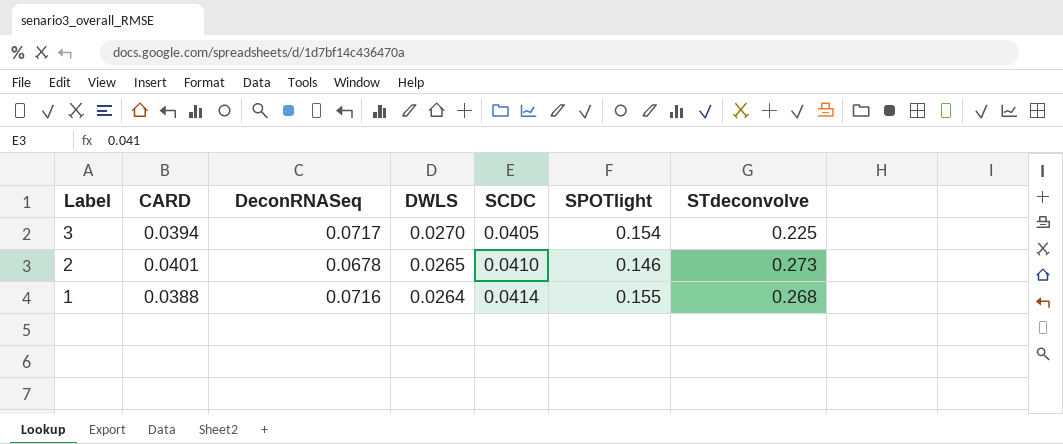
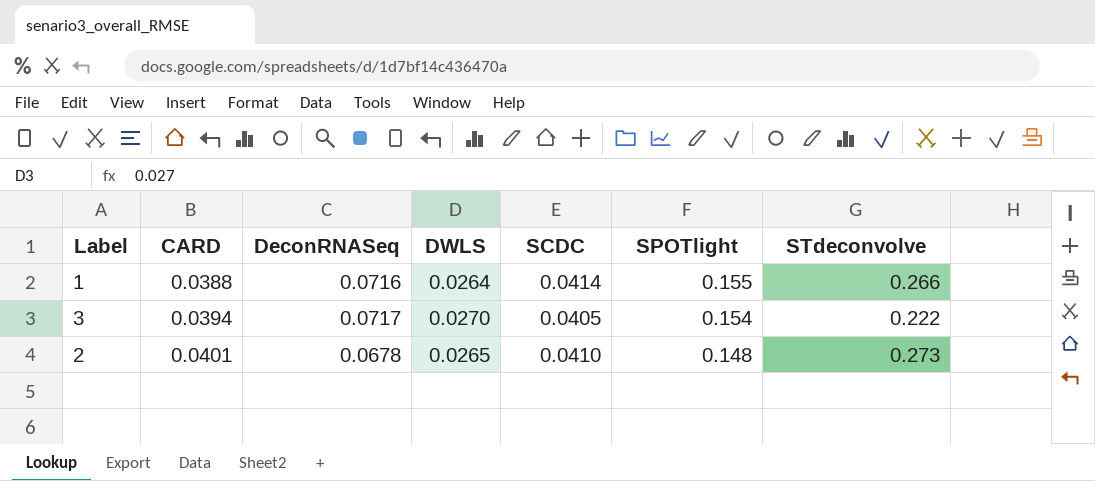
row order: Label descending -> CARD ascending
1 | STdeconvolve: 0.268 -> 0.266
3 | STdeconvolve: 0.225 -> 0.222
2 | SPOTlight: 0.146 -> 0.148

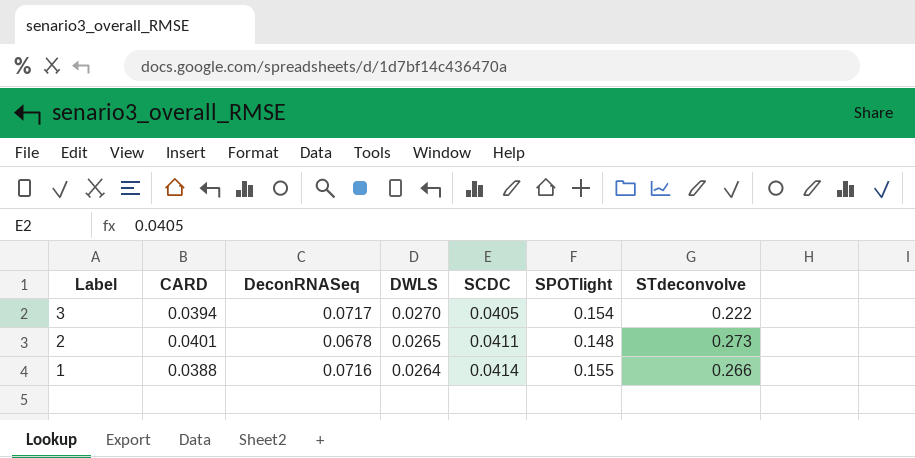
row order: CARD ascending -> Label descending
2 | SCDC: 0.0410 -> 0.0411

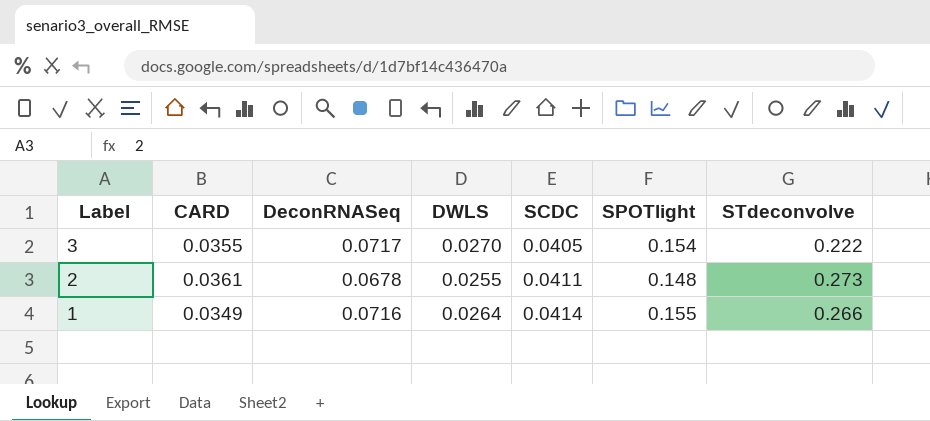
3 | CARD: 0.0394 -> 0.0355
2 | CARD: 0.0401 -> 0.0361
2 | DWLS: 0.0265 -> 0.0255
1 | CARD: 0.0388 -> 0.0349

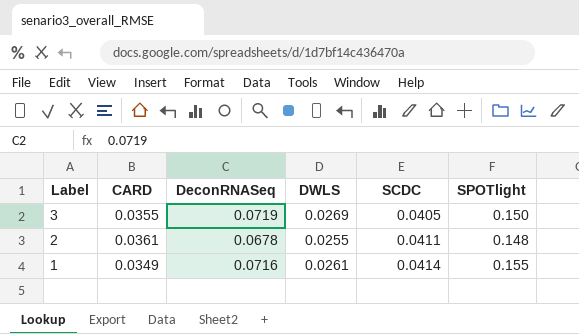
column STdeconvolve | position: 7 -> none
3 | DeconRNASeq: 0.0717 -> 0.0719
3 | DWLS: 0.0270 -> 0.0269
3 | SPOTlight: 0.154 -> 0.150
1 | DWLS: 0.0264 -> 0.0261

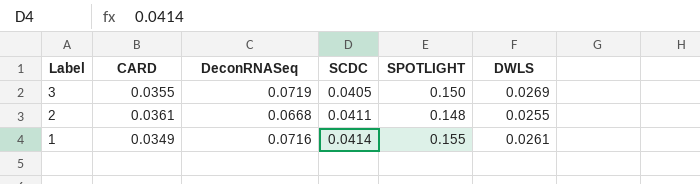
column name: SPOTlight -> SPOTLIGHT
column DWLS | position: 4 -> 6
2 | DeconRNASeq: 0.0678 -> 0.0668

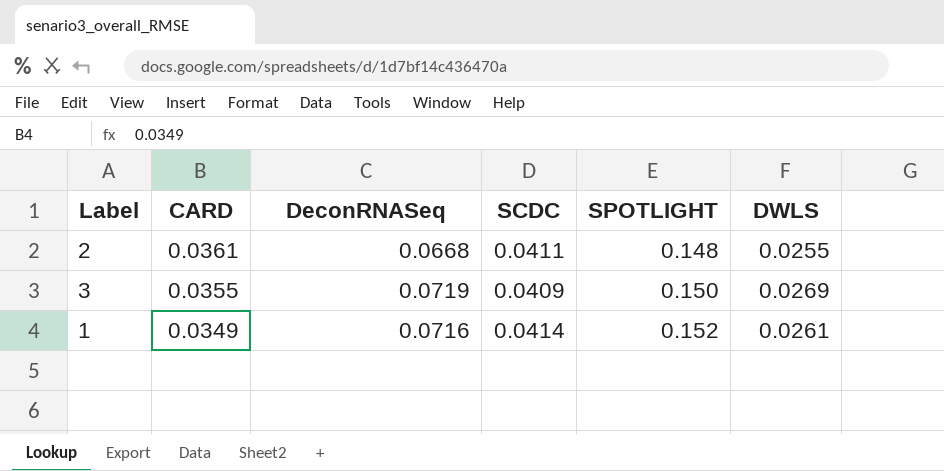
row order: Label descending -> CARD descending
3 | SCDC: 0.0405 -> 0.0409
1 | SPOTLIGHT: 0.155 -> 0.152

